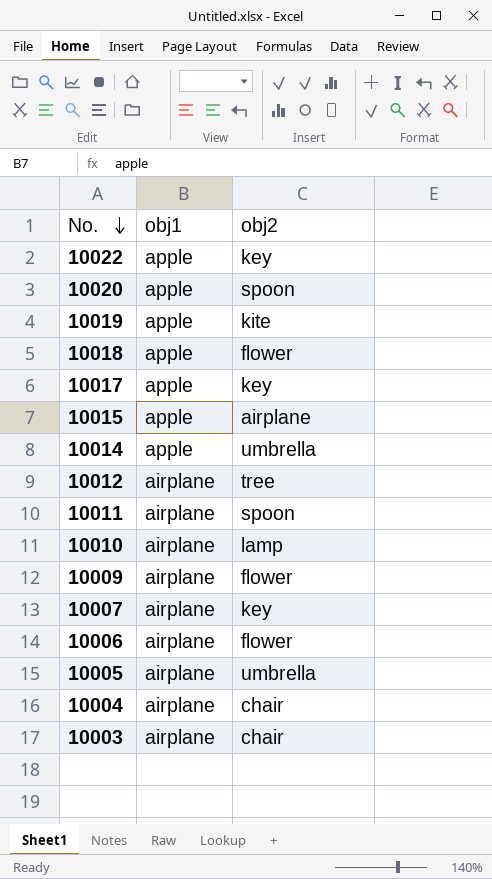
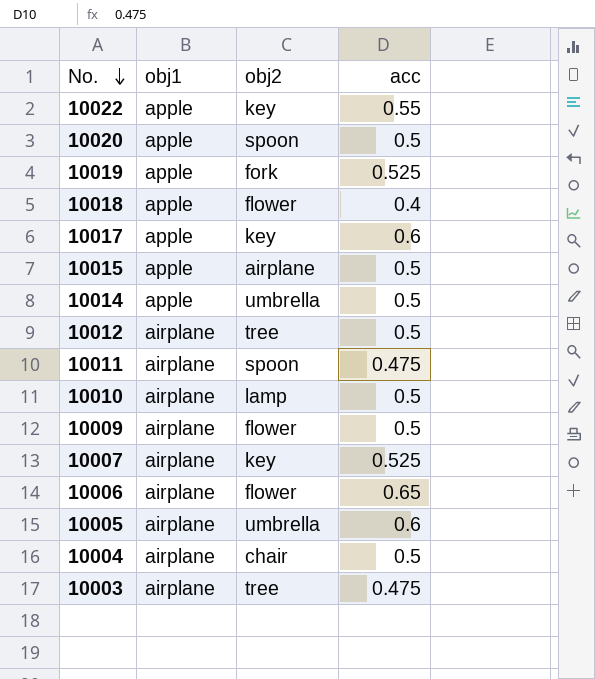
column acc | position: none -> 4
10019 | obj2: kite -> fork
10003 | obj2: chair -> tree

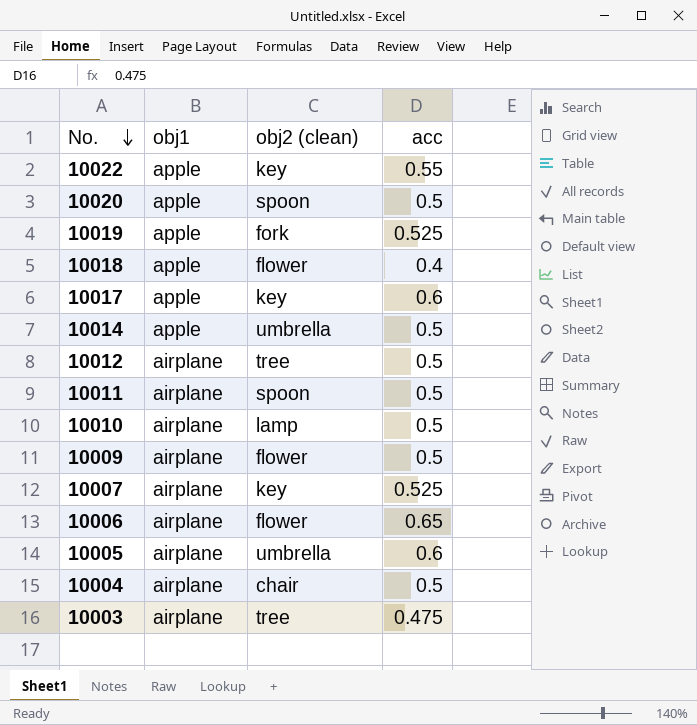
column name: obj2 -> obj2 (clean)
row 10015: apple | airplane | 0.5 -> none
10011 | acc: 0.475 -> 0.5

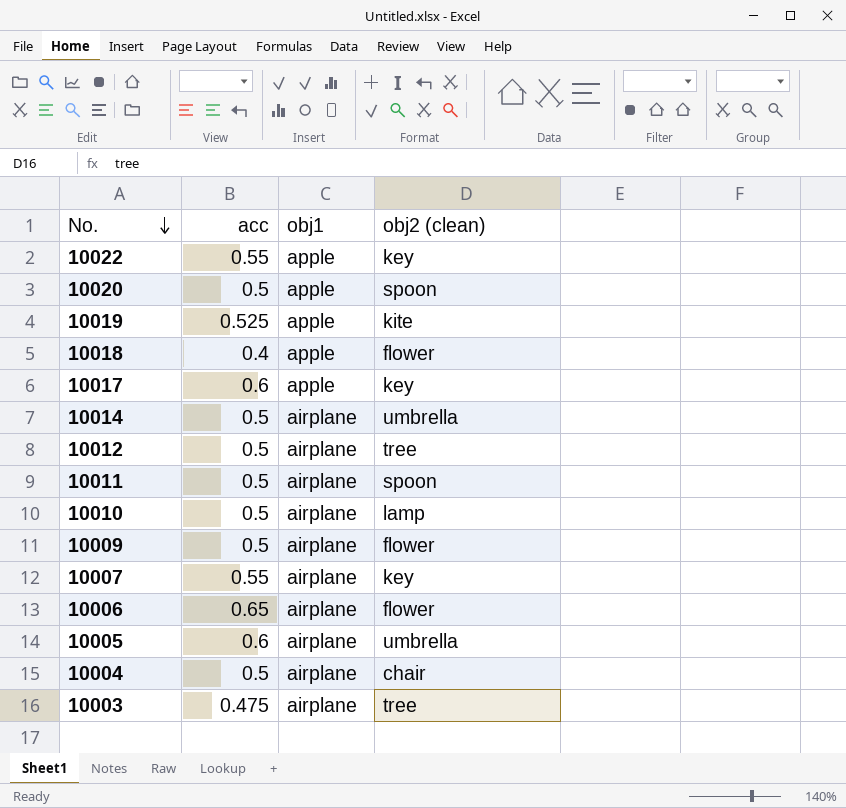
column acc | position: 4 -> 2
10019 | obj2 (clean): fork -> kite
10014 | obj1: apple -> airplane
10007 | acc: 0.525 -> 0.55

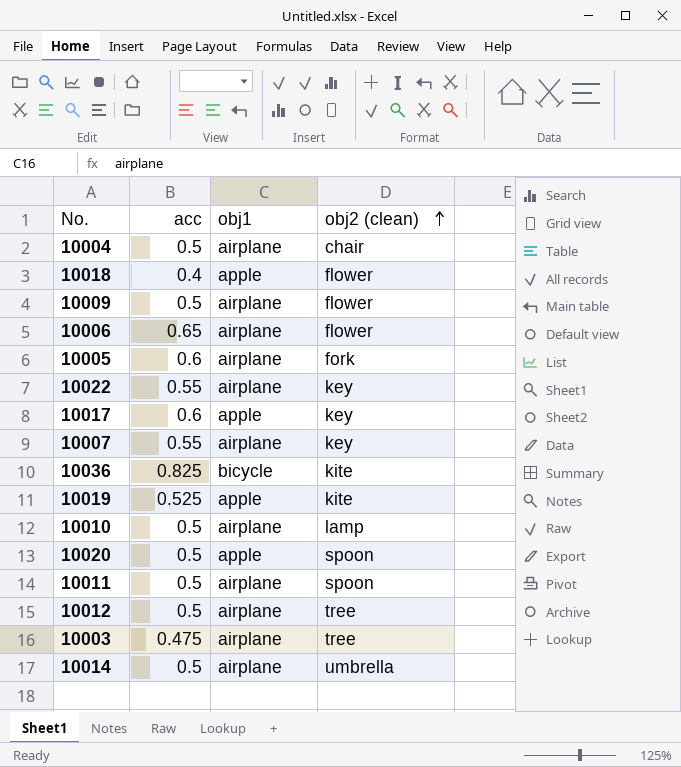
row order: No. descending -> obj2 (clean) ascending
10005 | obj2 (clean): umbrella -> fork
10022 | obj1: apple -> airplane
row 10036: none -> 0.825 | bicycle | kite

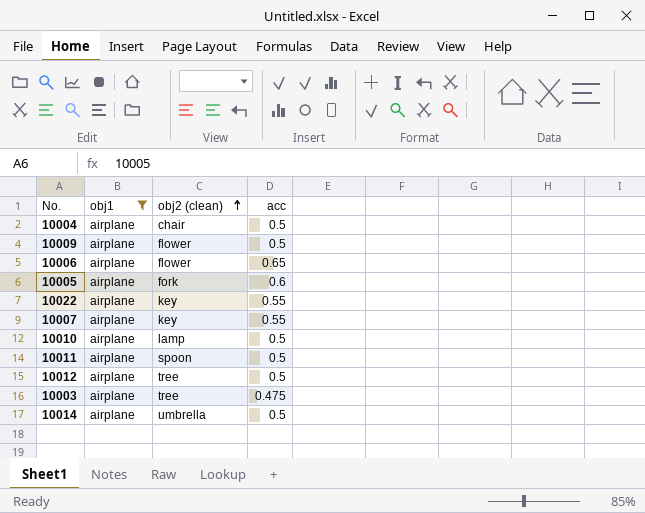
filter: none -> obj1 = airplane
column acc | position: 2 -> 4

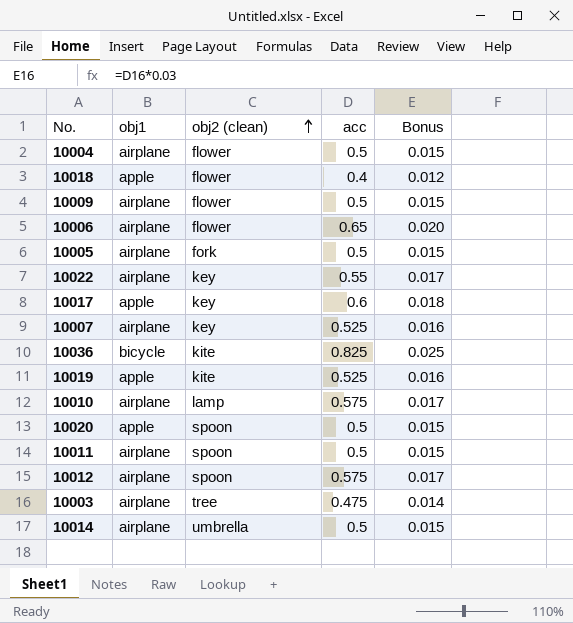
filter: obj1 = airplane -> none
column Bonus | formula: none -> [acc] * 0.03
10004 | obj2 (clean): chair -> flower
10005 | acc: 0.6 -> 0.5
10007 | acc: 0.55 -> 0.525
10010 | acc: 0.5 -> 0.575
10012 | obj2 (clean): tree -> spoon
10012 | acc: 0.5 -> 0.575

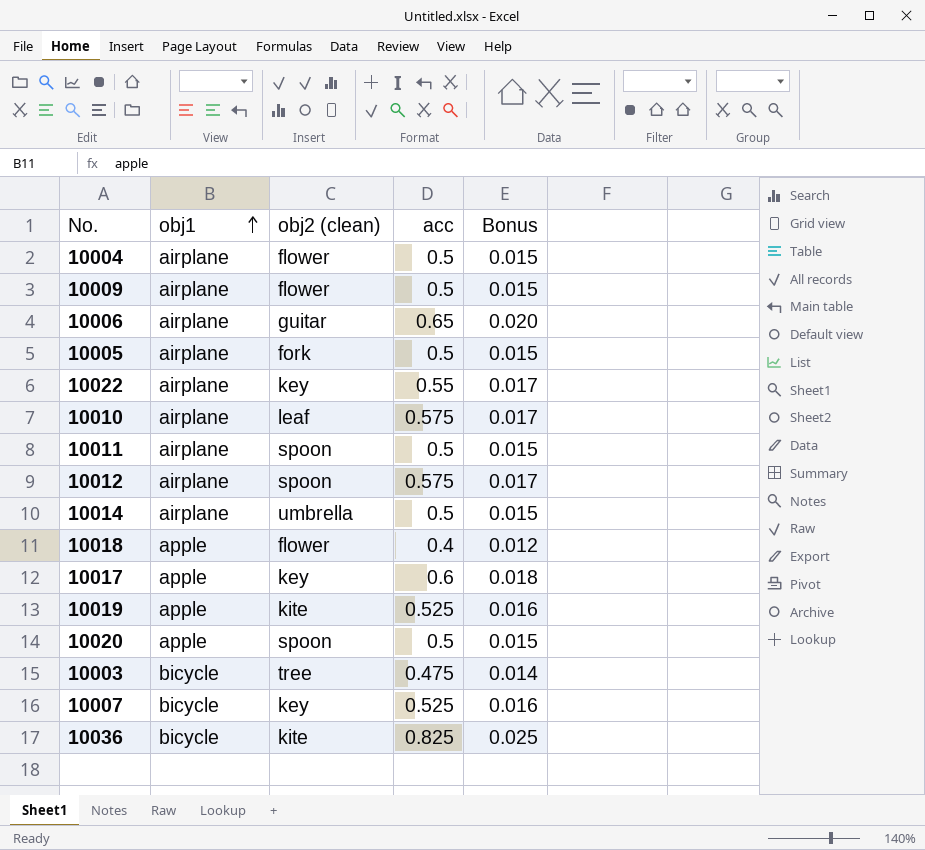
row order: obj2 (clean) ascending -> obj1 ascending
10006 | obj2 (clean): flower -> guitar
10010 | obj2 (clean): lamp -> leaf
10003 | obj1: airplane -> bicycle
10007 | obj1: airplane -> bicycle

